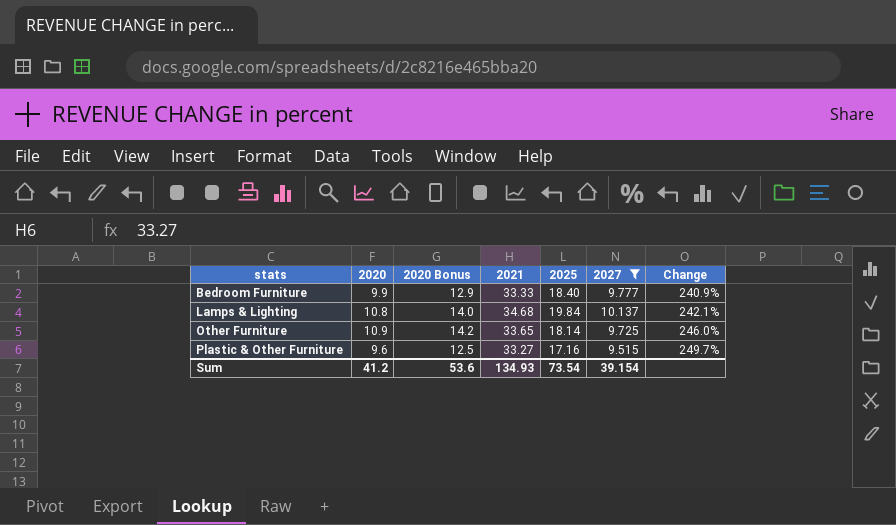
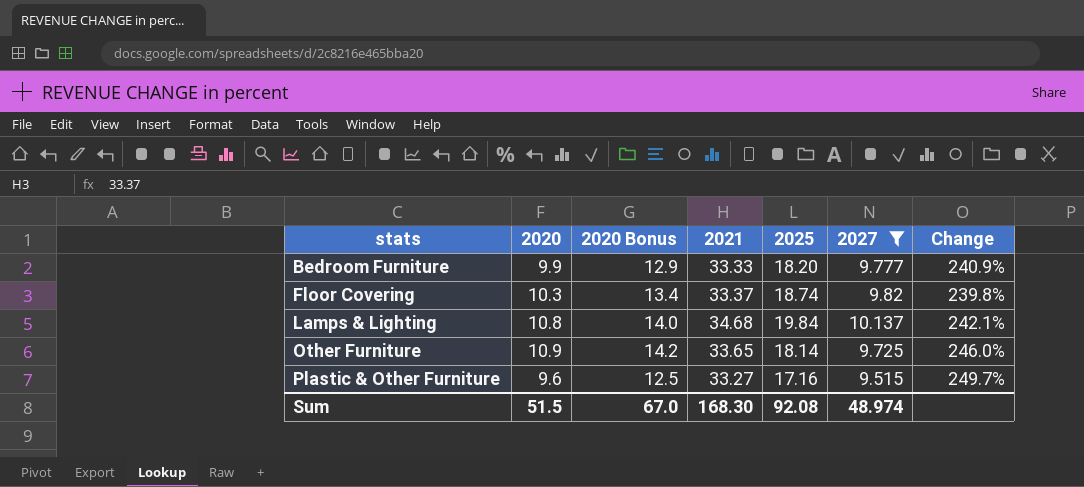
Bedroom Furniture | 2025: 18.40 -> 18.20
row Floor Covering: none -> 10.3 | 13.4 | 33.37 | 18.74 | 9.82 | 239.8%
Sum | 2020: 41.2 -> 51.5
Sum | 2020 Bonus: 53.6 -> 67.0
Sum | 2021: 134.93 -> 168.30
Sum | 2025: 73.54 -> 92.08
Sum | 2027: 39.154 -> 48.974

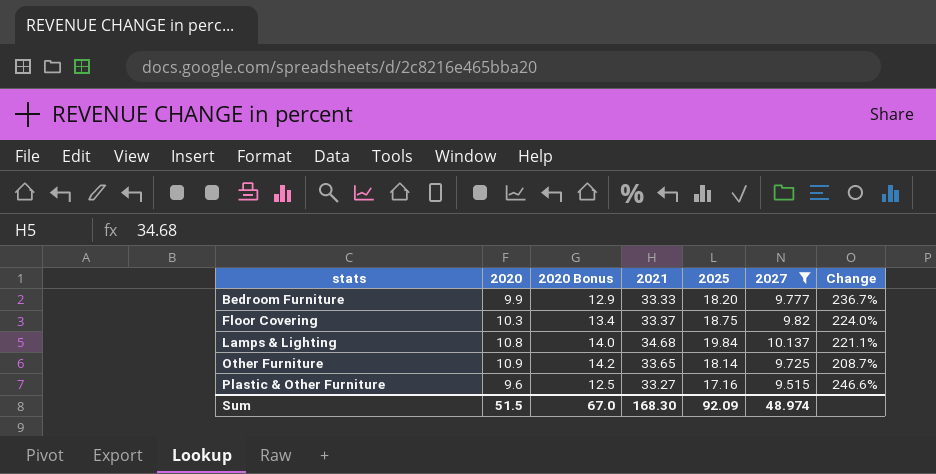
column Change | formula: ([2021] - [2027]) / [2027] -> ([2021] - [2020]) / [2020]
Floor Covering | 2025: 18.74 -> 18.75
Sum | 2025: 92.08 -> 92.09

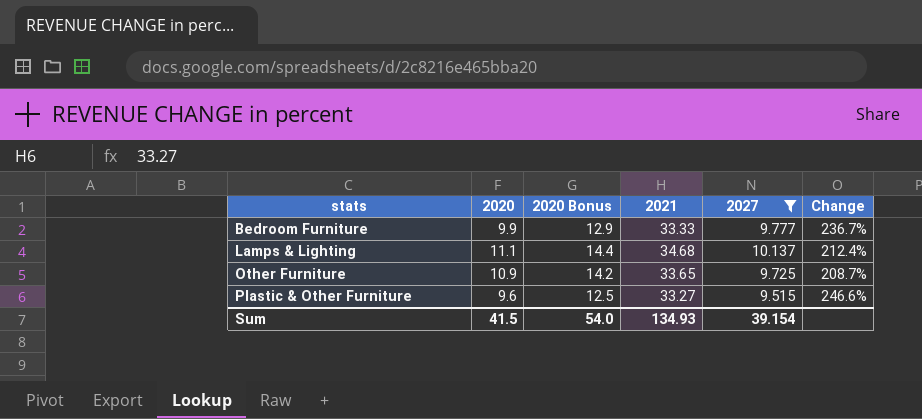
column 2025 | position: 5 -> none
row Floor Covering: 10.3 | 13.4 | 33.37 | 18.75 | 9.82 | 224.0% -> none
Lamps & Lighting | 2020: 10.8 -> 11.1
Lamps & Lighting | 2020 Bonus: 14.0 -> 14.4
Lamps & Lighting | Change: 221.1% -> 212.4%
Sum | 2020: 51.5 -> 41.5
Sum | 2020 Bonus: 67.0 -> 54.0
Sum | 2021: 168.30 -> 134.93
Sum | 2027: 48.974 -> 39.154

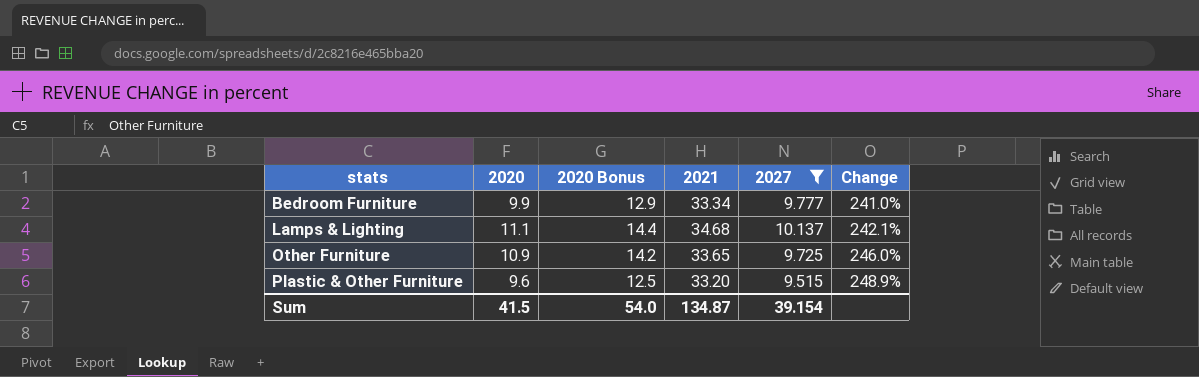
column Change | formula: ([2021] - [2020]) / [2020] -> ([2021] - [2027]) / [2027]
Bedroom Furniture | 2021: 33.33 -> 33.34
Plastic & Other Furniture | 2021: 33.27 -> 33.20
Sum | 2021: 134.93 -> 134.87

